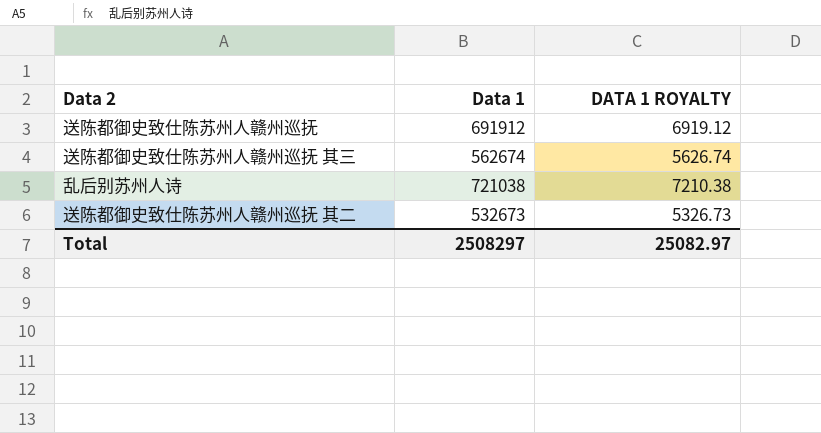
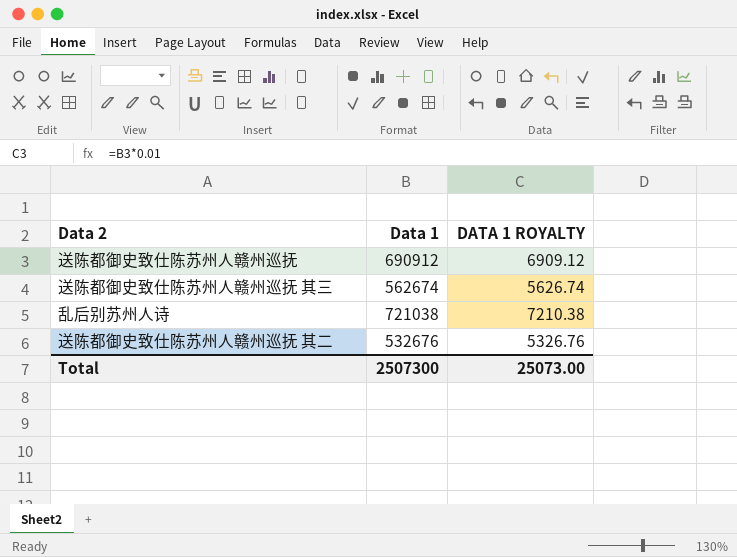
送陈都御史致仕陈苏州人赣州巡抚 | Data 1: 691912 -> 690912
送陈都御史致仕陈苏州人赣州巡抚 | DATA 1 ROYALTY: 6919.12 -> 6909.12
送陈都御史致仕陈苏州人赣州巡抚 其二 | Data 1: 532673 -> 532676
送陈都御史致仕陈苏州人赣州巡抚 其二 | DATA 1 ROYALTY: 5326.73 -> 5326.76
Total | Data 1: 2508297 -> 2507300
Total | DATA 1 ROYALTY: 25082.97 -> 25073.00

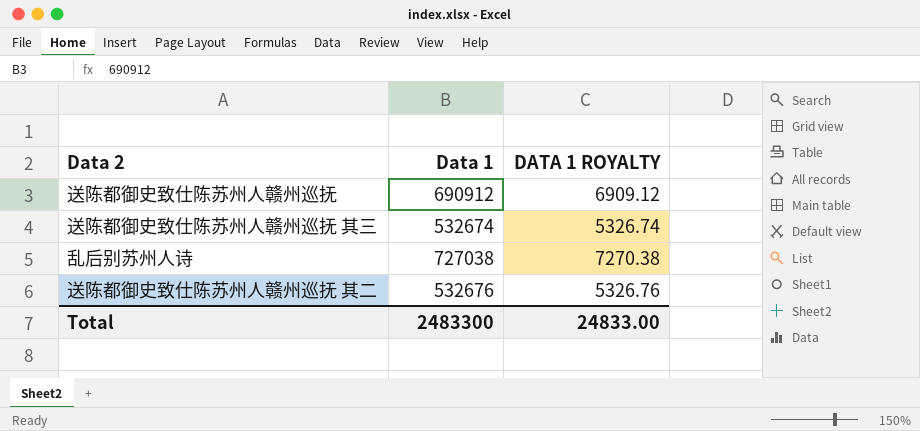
送陈都御史致仕陈苏州人赣州巡抚 其三 | Data 1: 562674 -> 532674
送陈都御史致仕陈苏州人赣州巡抚 其三 | DATA 1 ROYALTY: 5626.74 -> 5326.74
乱后别苏州人诗 | Data 1: 721038 -> 727038
乱后别苏州人诗 | DATA 1 ROYALTY: 7210.38 -> 7270.38
Total | Data 1: 2507300 -> 2483300
Total | DATA 1 ROYALTY: 25073.00 -> 24833.00

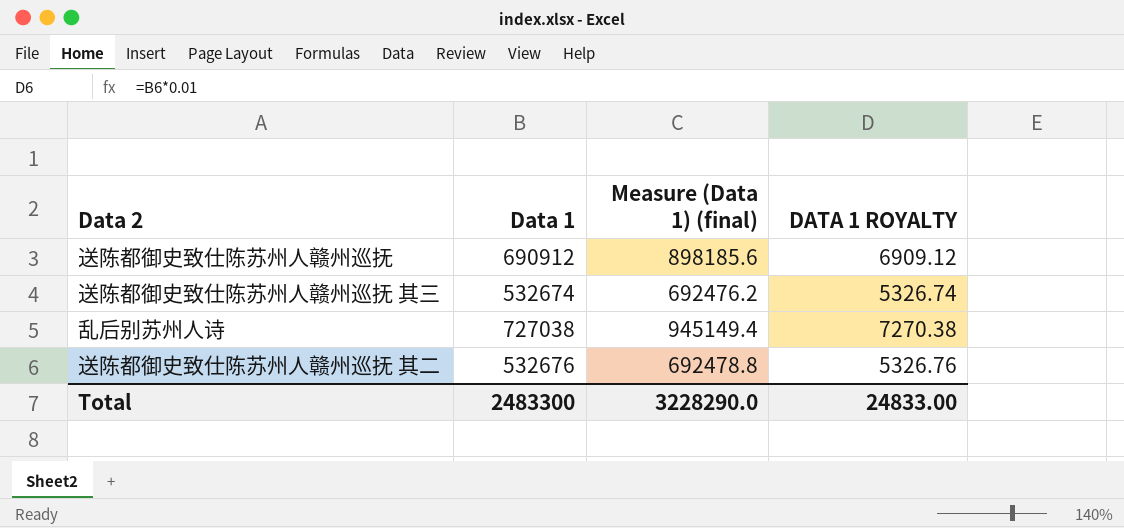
column Measure (Data 1) (final) | formula: none -> [Data 1] * 1.3

